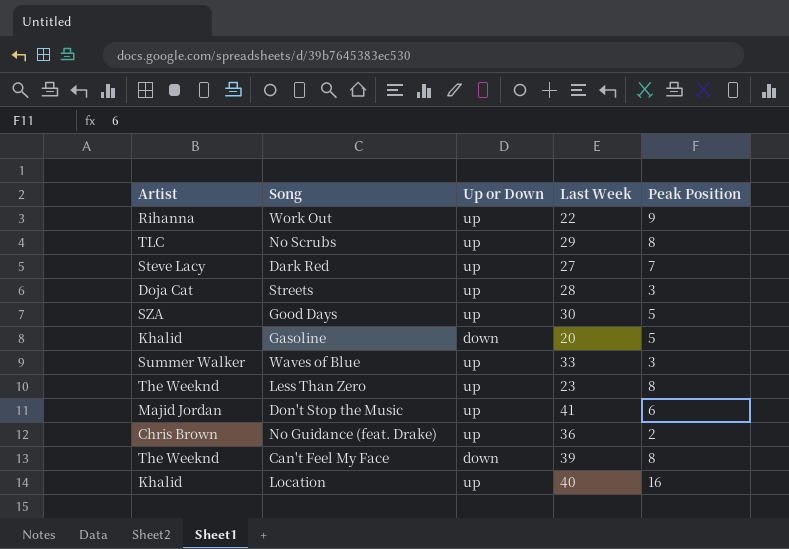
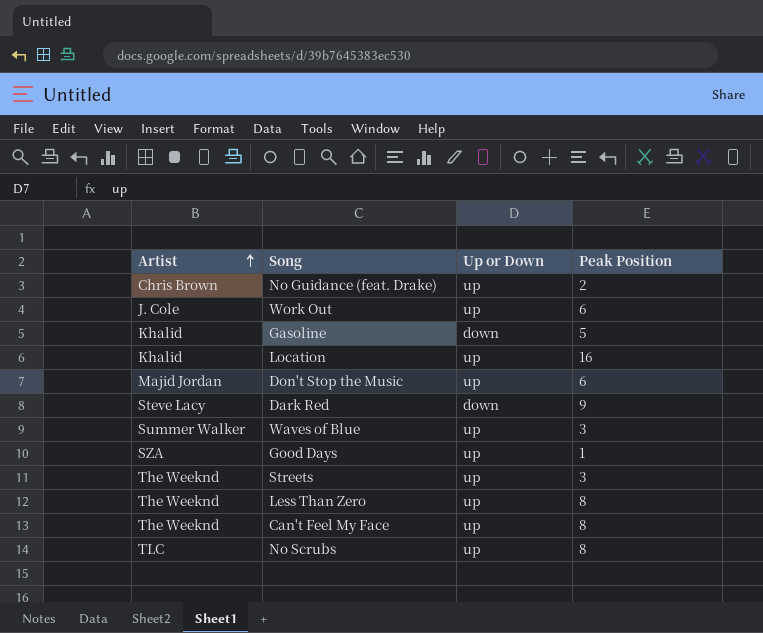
row order: none -> Artist ascending
column Last Week | position: 4 -> none
Work Out | Artist: Rihanna -> J. Cole
Work Out | Peak Position: 9 -> 6
Dark Red | Up or Down: up -> down
Dark Red | Peak Position: 7 -> 9
Good Days | Peak Position: 5 -> 1
Streets | Artist: Doja Cat -> The Weeknd
Can't Feel My Face | Up or Down: down -> up

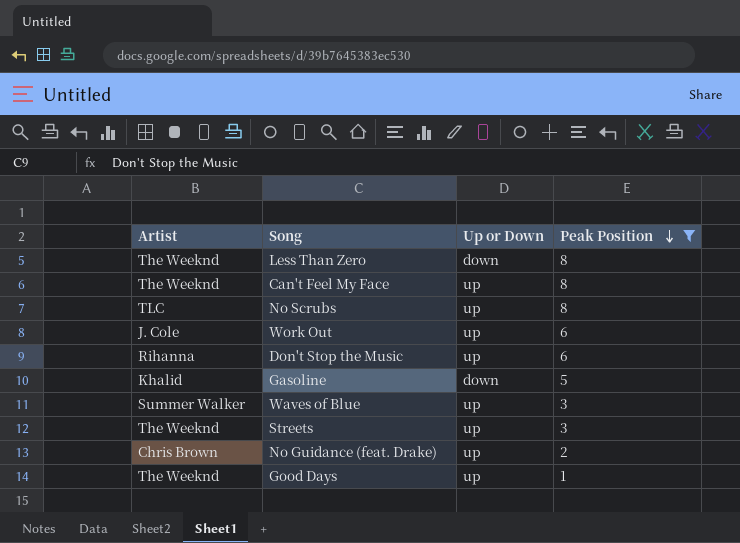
filter: none -> Peak Position <= 8
row order: Artist ascending -> Peak Position descending
Less Than Zero | Up or Down: up -> down
Don't Stop the Music | Artist: Majid Jordan -> Rihanna
Good Days | Artist: SZA -> The Weeknd

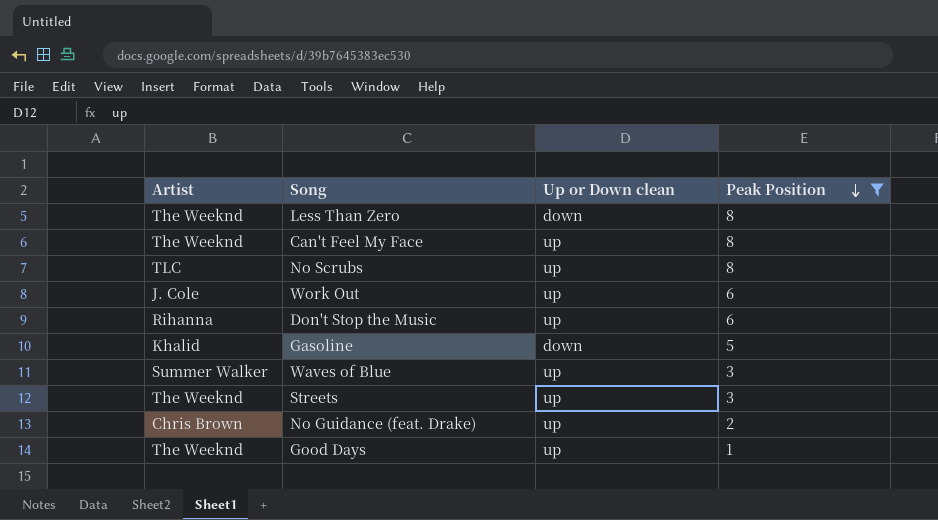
column name: Up or Down -> Up or Down clean

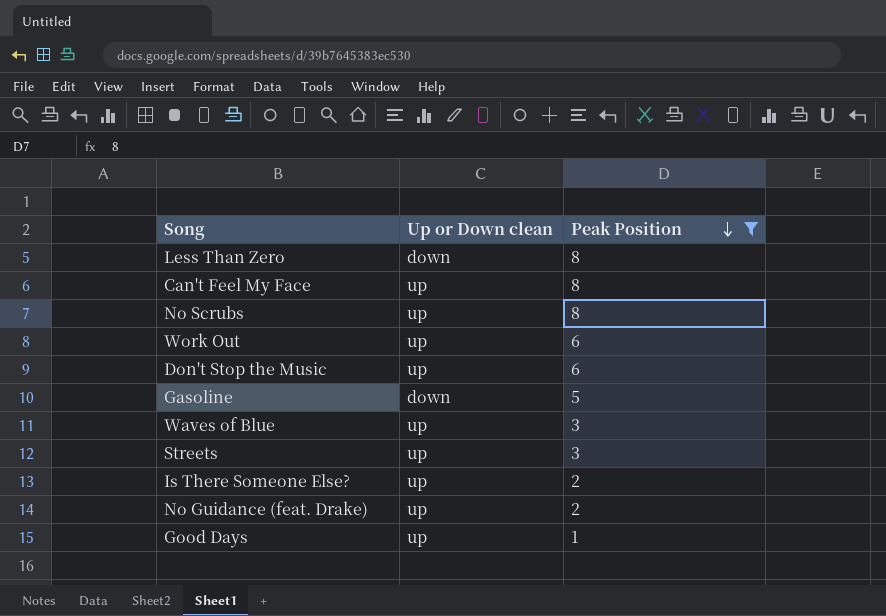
column Artist | position: 1 -> none
row Is There Someone Else?: none -> up | 2

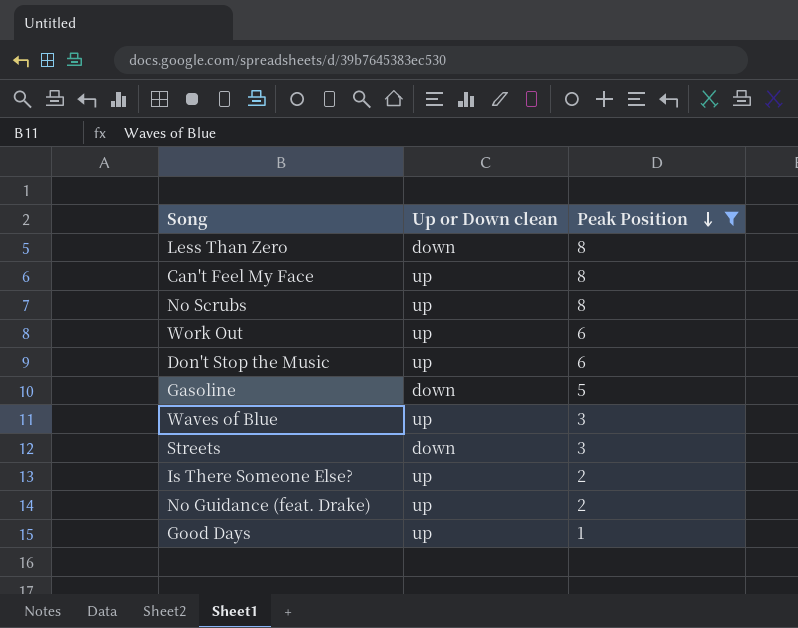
Streets | Up or Down clean: up -> down

